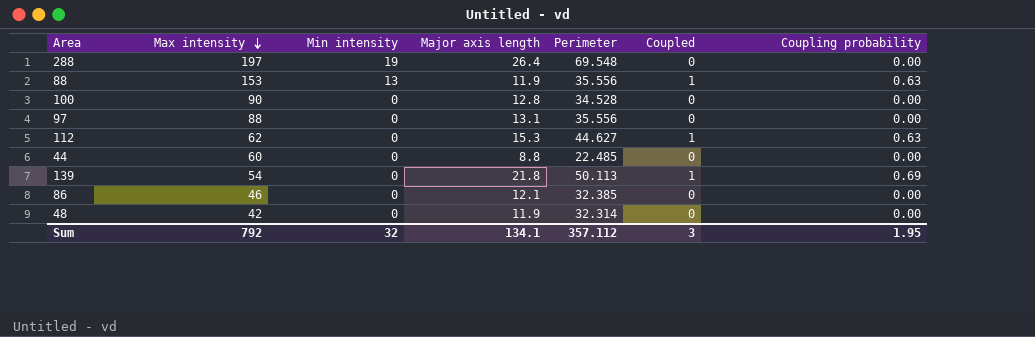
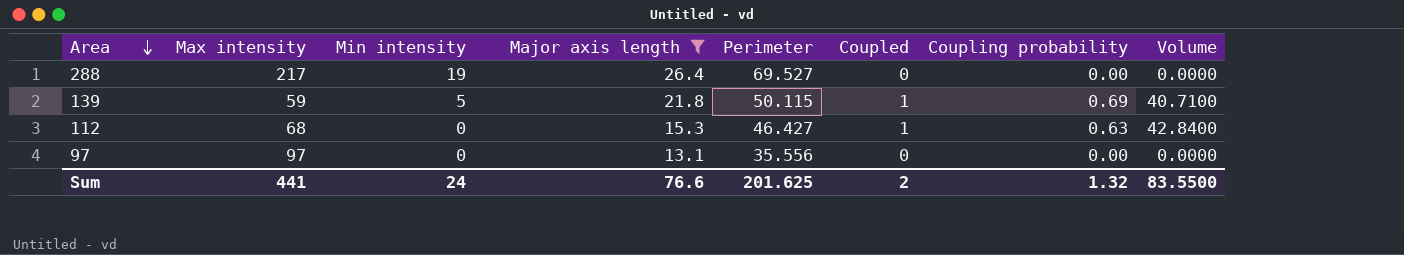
filter: none -> Major axis length >= 13.1
row order: Max intensity descending -> Area descending
column Volume | formula: none -> [Max intensity] * [Coupling probability]
288 | Max intensity: 197 -> 217
288 | Perimeter: 69.548 -> 69.527
139 | Max intensity: 54 -> 59
139 | Min intensity: 0 -> 5
139 | Perimeter: 50.113 -> 50.115
112 | Max intensity: 62 -> 68
112 | Perimeter: 44.627 -> 46.427
97 | Max intensity: 88 -> 97
Sum | Max intensity: 792 -> 441
Sum | Min intensity: 32 -> 24
Sum | Major axis length: 134.1 -> 76.6
Sum | Perimeter: 357.112 -> 201.625
Sum | Coupled: 3 -> 2
Sum | Coupling probability: 1.95 -> 1.32

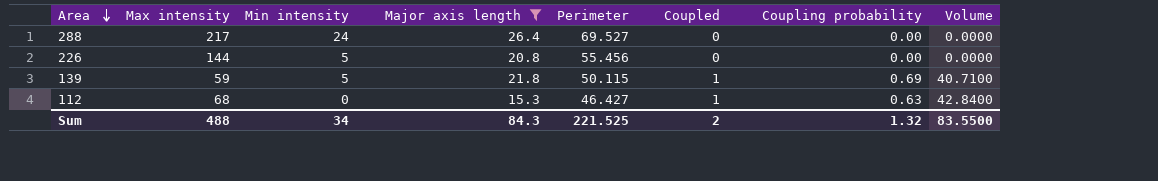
row 97: 97 | 0 | 13.1 | 35.556 | 0 | 0.00 | 0.0000 -> none
288 | Min intensity: 19 -> 24
row 226: none -> 144 | 5 | 20.8 | 55.456 | 0 | 0.00 | 0.0000
Sum | Max intensity: 441 -> 488
Sum | Min intensity: 24 -> 34
Sum | Major axis length: 76.6 -> 84.3
Sum | Perimeter: 201.625 -> 221.525

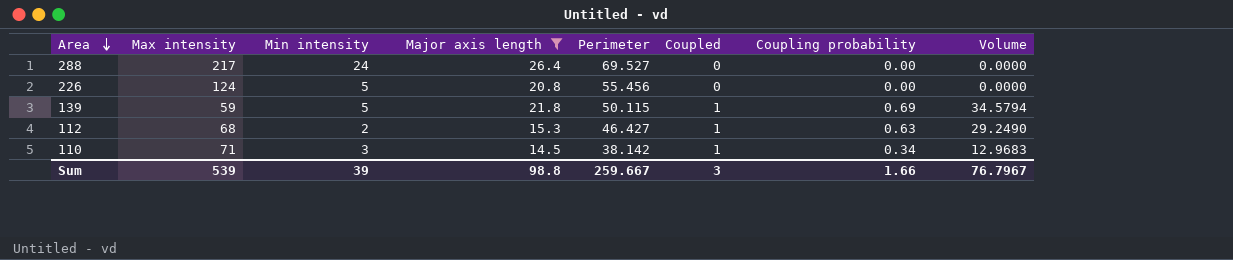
column Volume | formula: [Max intensity] * [Coupling probability] -> [Perimeter] * [Coupling probability]
226 | Max intensity: 144 -> 124
112 | Min intensity: 0 -> 2
row 110: none -> 71 | 3 | 14.5 | 38.142 | 1 | 0.34 | 12.9683
Sum | Max intensity: 488 -> 539
Sum | Min intensity: 34 -> 39
Sum | Major axis length: 84.3 -> 98.8
Sum | Perimeter: 221.525 -> 259.667
Sum | Coupled: 2 -> 3
Sum | Coupling probability: 1.32 -> 1.66
Sum | Volume: 83.5500 -> 76.7967

